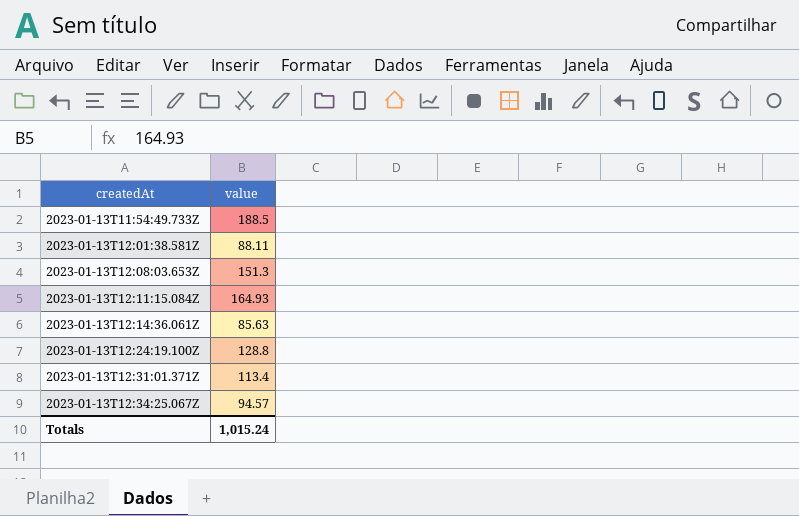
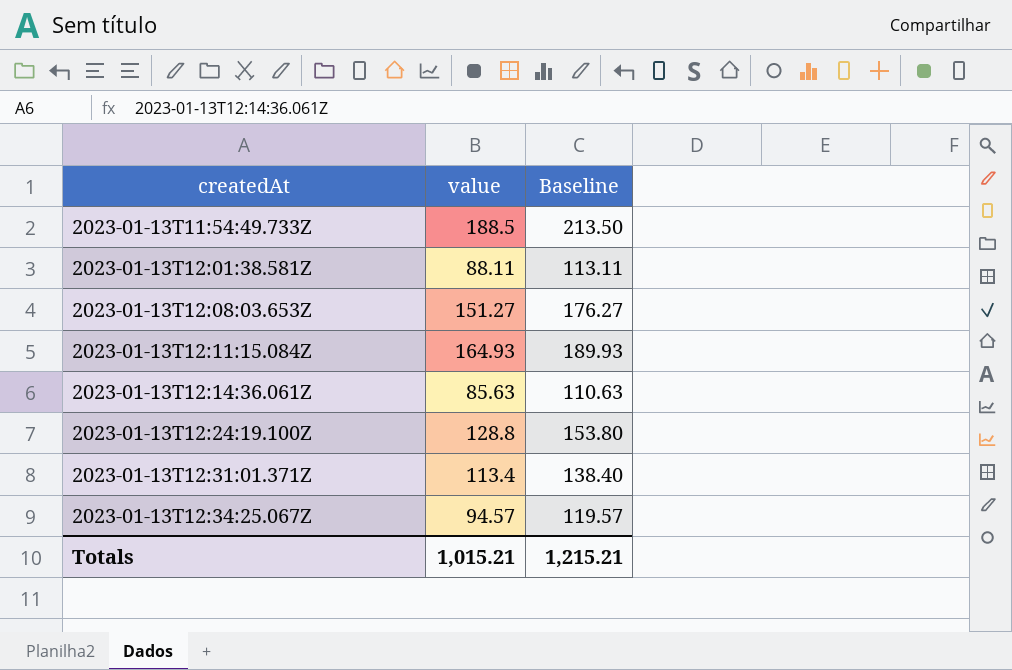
column Baseline | formula: none -> [value] + 25
2023-01-13T12:08:03.653Z | value: 151.3 -> 151.27
Totals | value: 1,015.24 -> 1,015.21

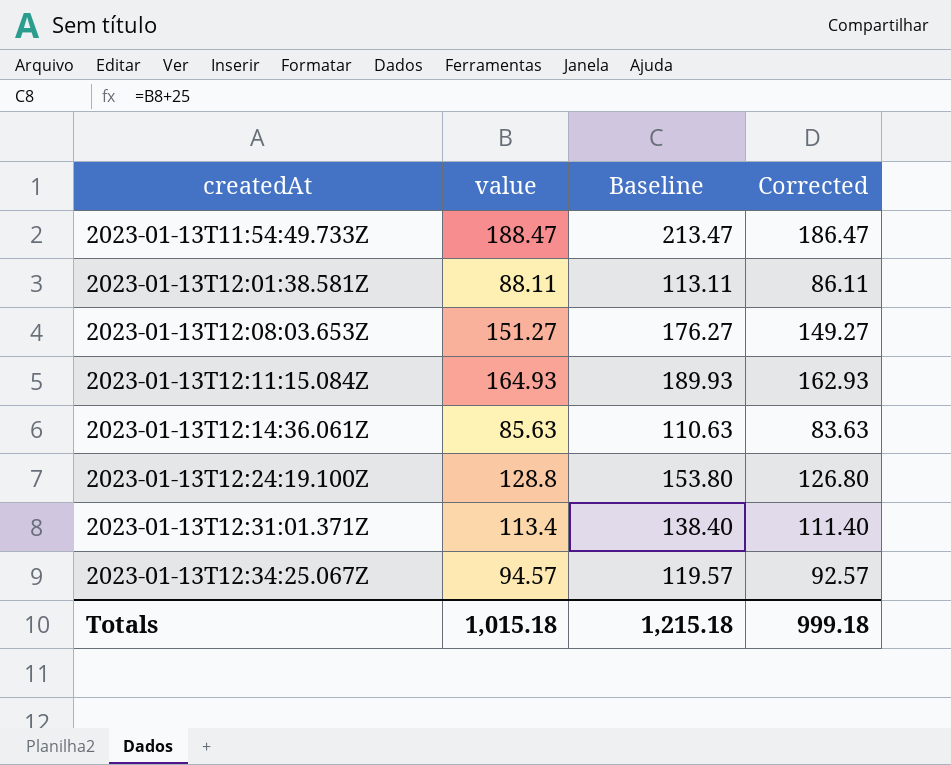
column Corrected | formula: none -> [value] - 2
2023-01-13T11:54:49.733Z | value: 188.5 -> 188.47
2023-01-13T11:54:49.733Z | Baseline: 213.50 -> 213.47
Totals | value: 1,015.21 -> 1,015.18
Totals | Baseline: 1,215.21 -> 1,215.18

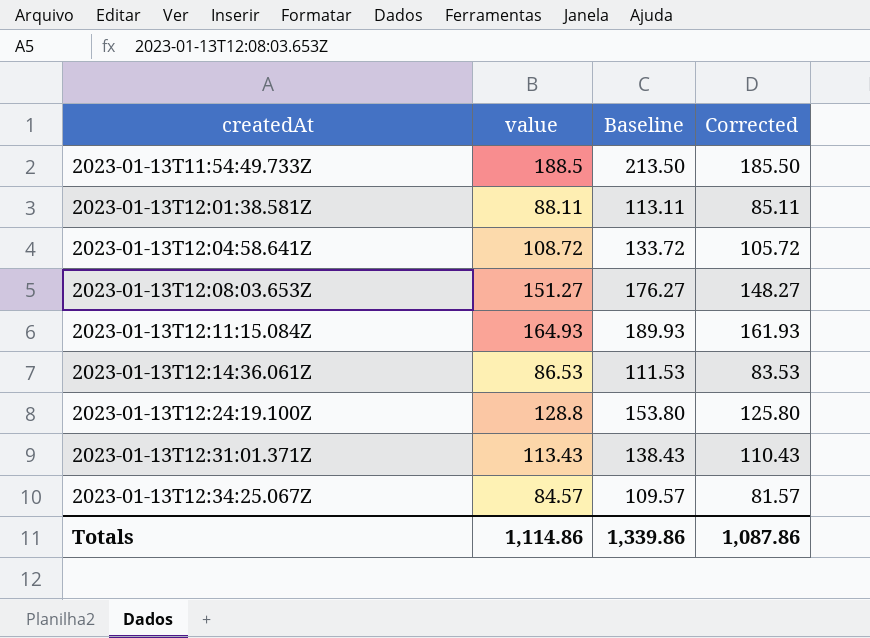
column Corrected | formula: [value] - 2 -> [value] - 3
2023-01-13T11:54:49.733Z | value: 188.47 -> 188.5
2023-01-13T11:54:49.733Z | Baseline: 213.47 -> 213.50
row 2023-01-13T12:04:58.641Z: none -> 108.72 | 133.72 | 105.72
2023-01-13T12:14:36.061Z | value: 85.63 -> 86.53
2023-01-13T12:14:36.061Z | Baseline: 110.63 -> 111.53
2023-01-13T12:31:01.371Z | value: 113.4 -> 113.43
2023-01-13T12:31:01.371Z | Baseline: 138.40 -> 138.43
2023-01-13T12:34:25.067Z | value: 94.57 -> 84.57
2023-01-13T12:34:25.067Z | Baseline: 119.57 -> 109.57
Totals | value: 1,015.18 -> 1,114.86
Totals | Baseline: 1,215.18 -> 1,339.86
Totals | Corrected: 999.18 -> 1,087.86

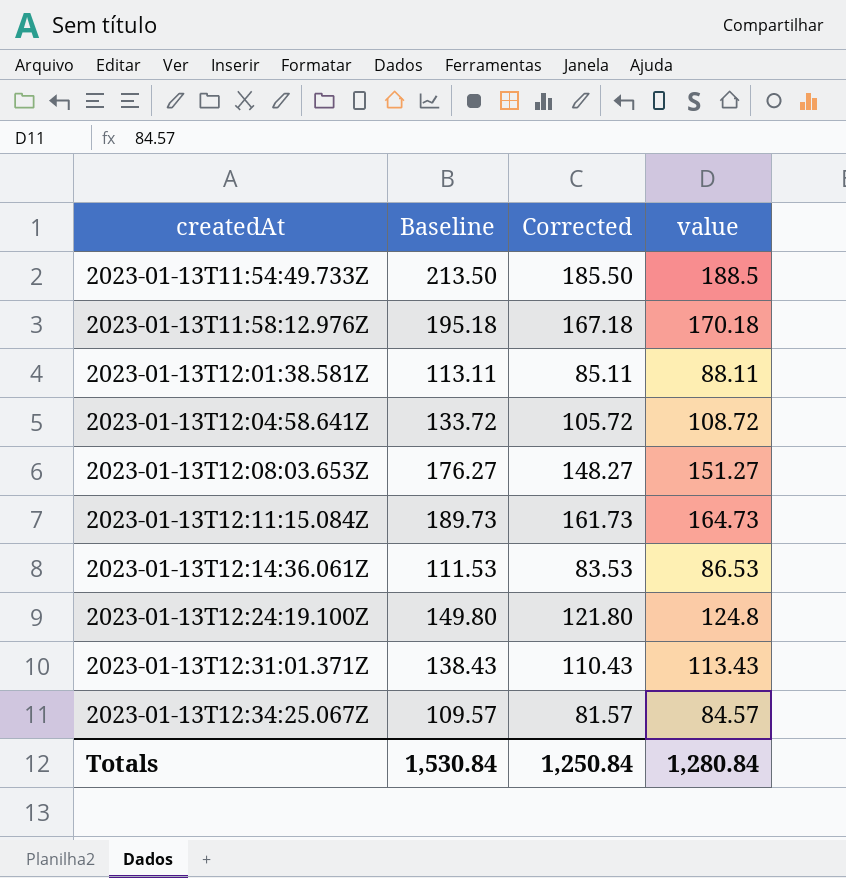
column value | position: 2 -> 4
row 2023-01-13T11:58:12.976Z: none -> 195.18 | 167.18 | 170.18
2023-01-13T12:11:15.084Z | Baseline: 189.93 -> 189.73
2023-01-13T12:11:15.084Z | Corrected: 161.93 -> 161.73
2023-01-13T12:11:15.084Z | value: 164.93 -> 164.73
2023-01-13T12:24:19.100Z | Baseline: 153.80 -> 149.80
2023-01-13T12:24:19.100Z | Corrected: 125.80 -> 121.80
2023-01-13T12:24:19.100Z | value: 128.8 -> 124.8
Totals | Baseline: 1,339.86 -> 1,530.84
Totals | Corrected: 1,087.86 -> 1,250.84
Totals | value: 1,114.86 -> 1,280.84

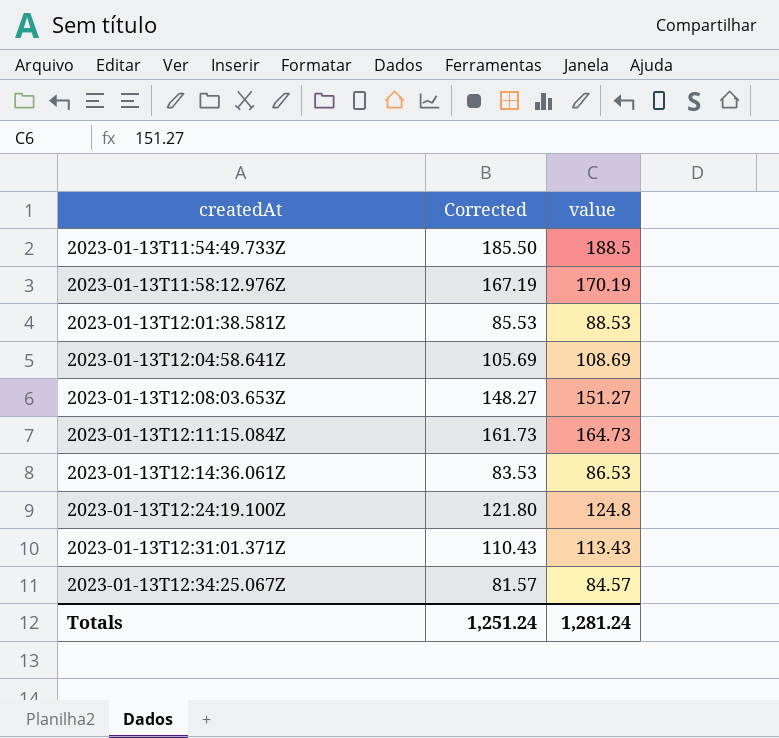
column Baseline | formula: [value] + 25 -> none
2023-01-13T11:58:12.976Z | Corrected: 167.18 -> 167.19
2023-01-13T11:58:12.976Z | value: 170.18 -> 170.19
2023-01-13T12:01:38.581Z | Corrected: 85.11 -> 85.53
2023-01-13T12:01:38.581Z | value: 88.11 -> 88.53
2023-01-13T12:04:58.641Z | Corrected: 105.72 -> 105.69
2023-01-13T12:04:58.641Z | value: 108.72 -> 108.69
Totals | Corrected: 1,250.84 -> 1,251.24
Totals | value: 1,280.84 -> 1,281.24

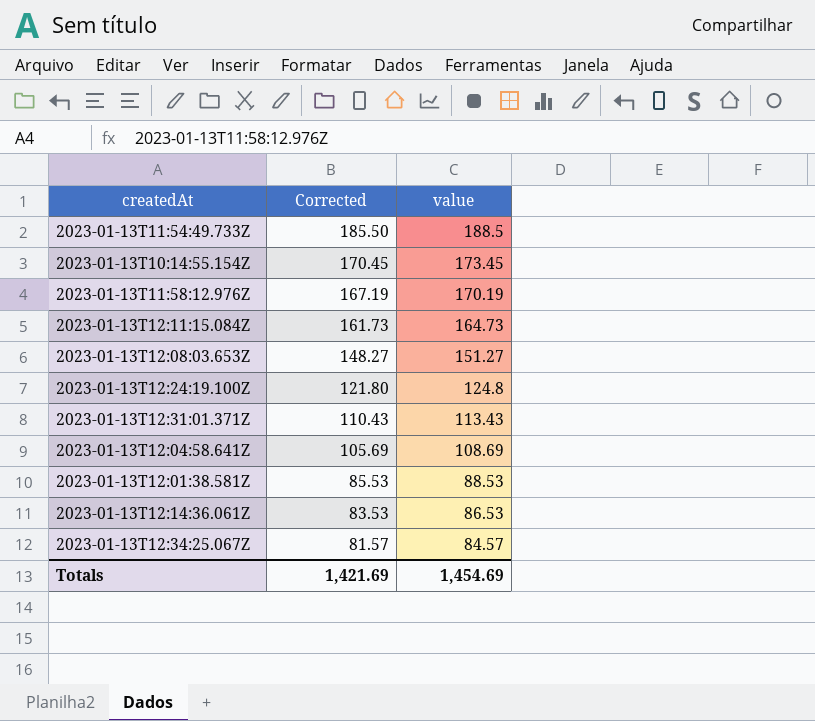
row order: createdAt ascending -> Corrected descending
row 2023-01-13T10:14:55.154Z: none -> 170.45 | 173.45
Totals | Corrected: 1,251.24 -> 1,421.69
Totals | value: 1,281.24 -> 1,454.69

